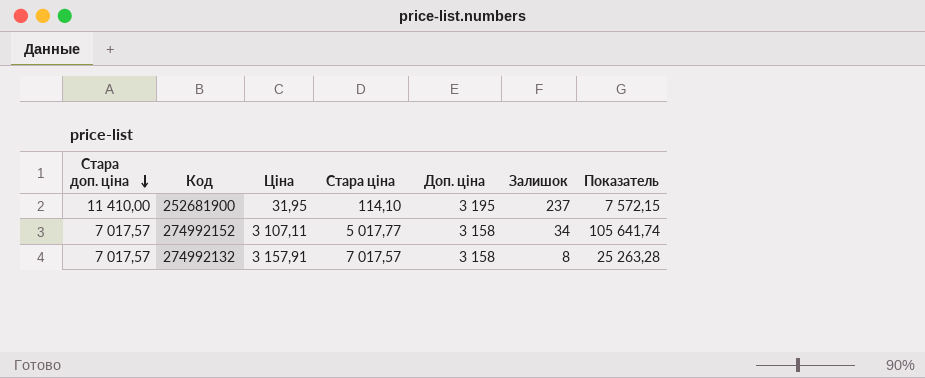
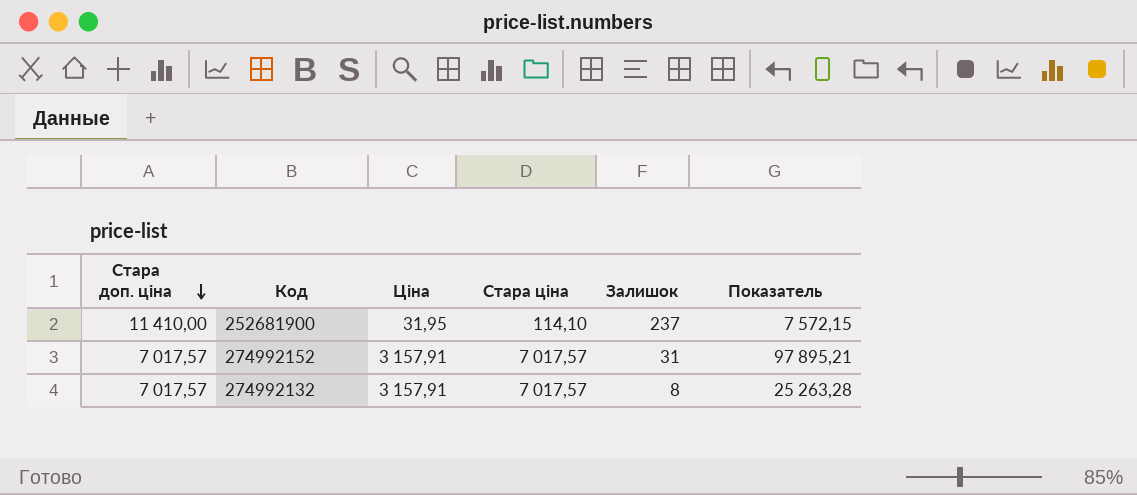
column Доп. ціна | position: 5 -> none
274992152 | Ціна: 3 107,11 -> 3 157,91
274992152 | Стара ціна: 5 017,77 -> 7 017,57
274992152 | Залишок: 34 -> 31
274992152 | Показатель: 105 641,74 -> 97 895,21

